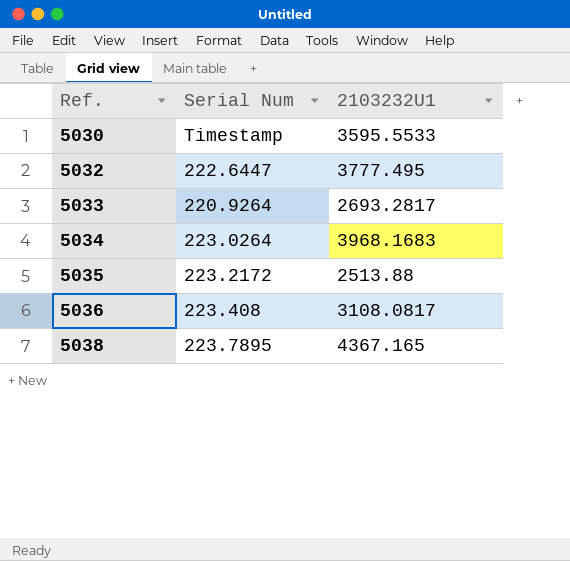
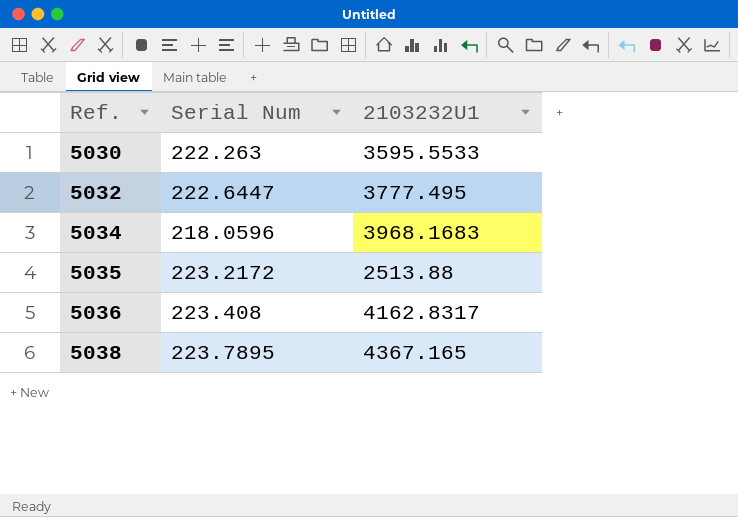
row 5033: 220.9264 | 2693.2817 -> none
5030 | Serial Num: Timestamp -> 222.263
5034 | Serial Num: 223.0264 -> 218.0596
5036 | 2103232U1: 3108.0817 -> 4162.8317

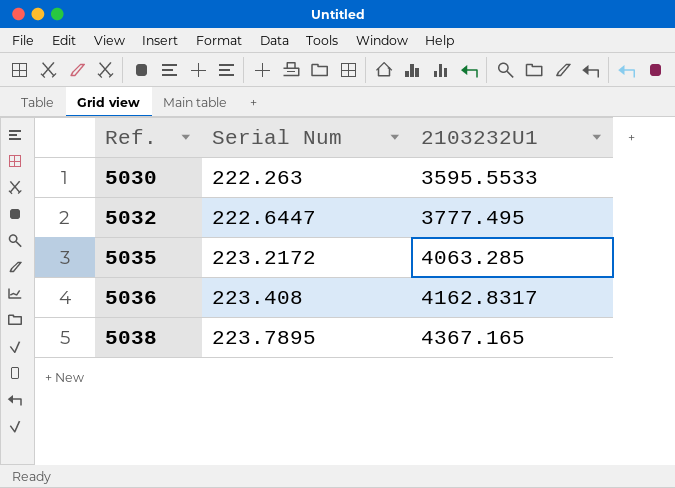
row 5034: 218.0596 | 3968.1683 -> none
5035 | 2103232U1: 2513.88 -> 4063.285

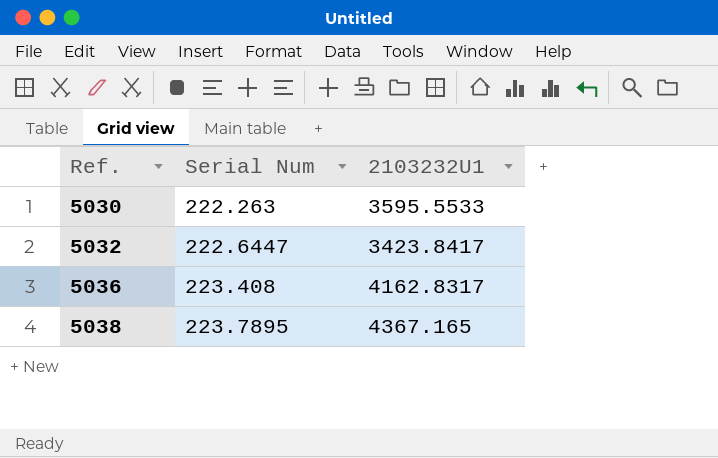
row 5035: 223.2172 | 4063.285 -> none
5032 | 2103232U1: 3777.495 -> 3423.8417

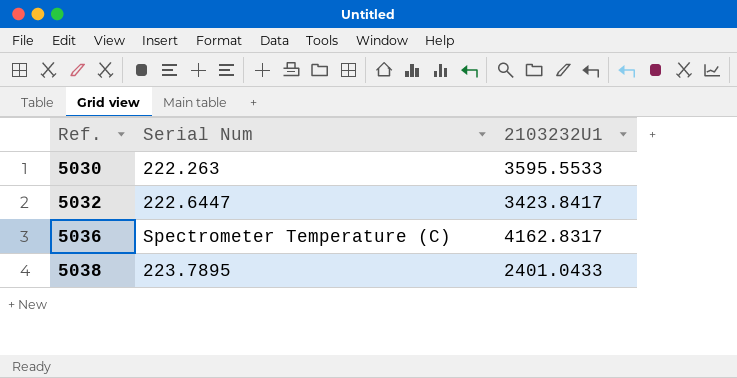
5036 | Serial Num: 223.408 -> Spectrometer Temperature (C)
5038 | 2103232U1: 4367.165 -> 2401.0433

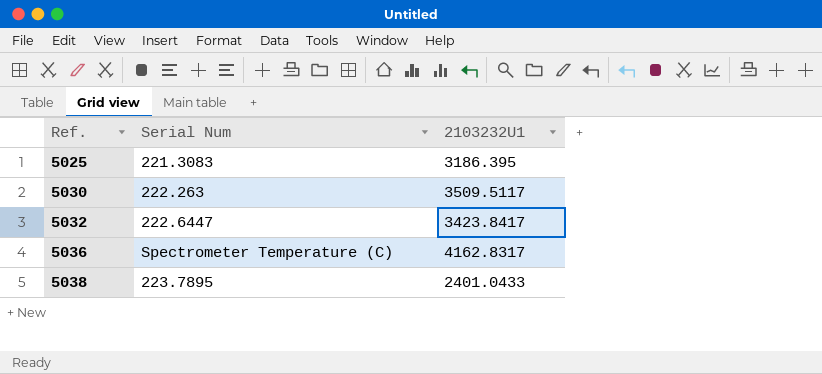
row 5025: none -> 221.3083 | 3186.395
5030 | 2103232U1: 3595.5533 -> 3509.5117

